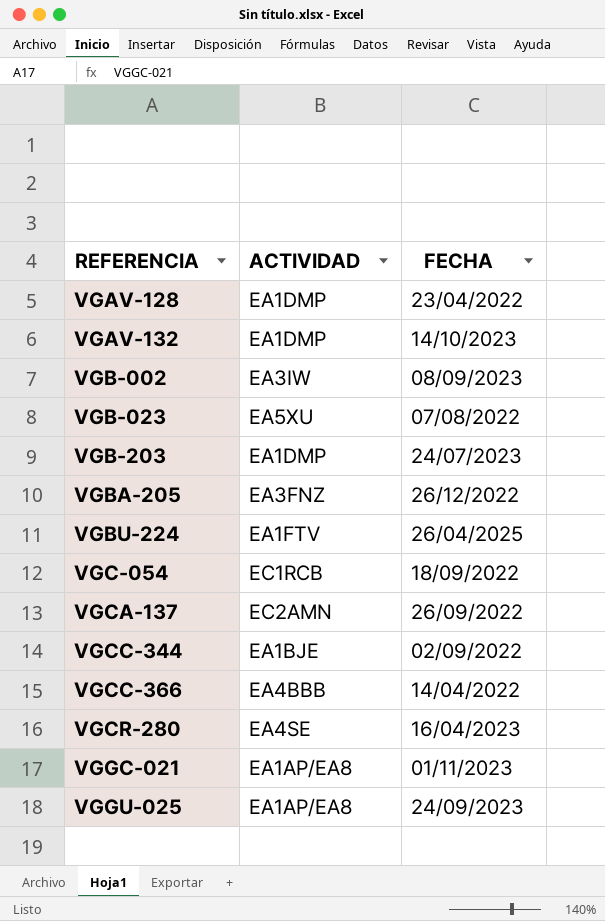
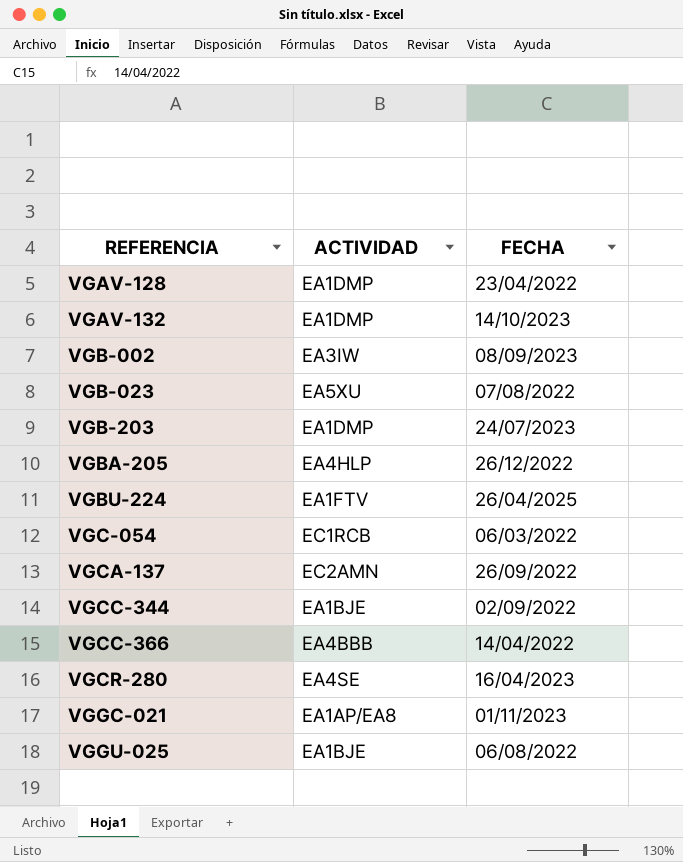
VGBA-205 | ACTIVIDAD: EA3FNZ -> EA4HLP
VGC-054 | FECHA: 18/09/2022 -> 06/03/2022
VGGU-025 | ACTIVIDAD: EA1AP/EA8 -> EA1BJE
VGGU-025 | FECHA: 24/09/2023 -> 06/08/2022

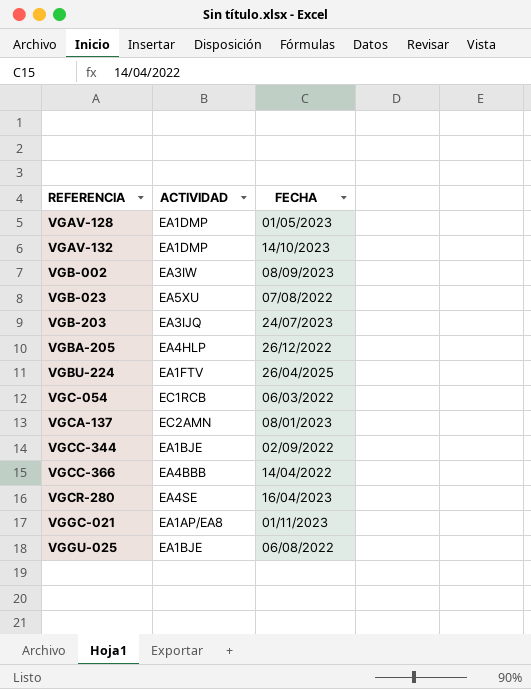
VGAV-128 | FECHA: 23/04/2022 -> 01/05/2023
VGB-203 | ACTIVIDAD: EA1DMP -> EA3IJQ
VGCA-137 | FECHA: 26/09/2022 -> 08/01/2023

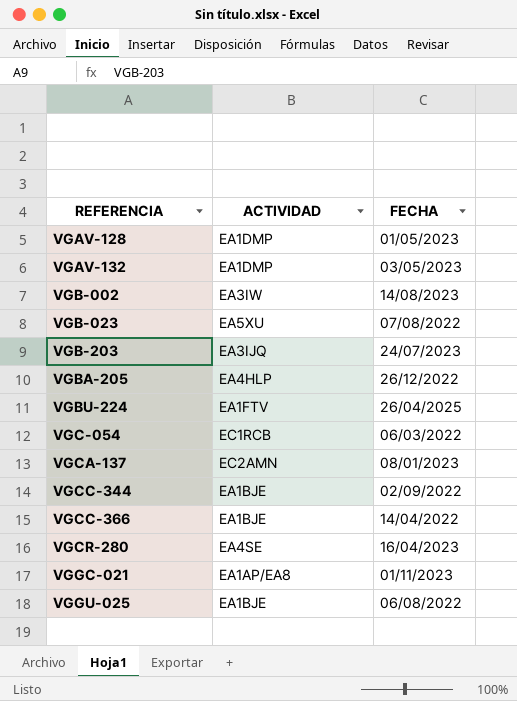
VGAV-132 | FECHA: 14/10/2023 -> 03/05/2023
VGB-002 | FECHA: 08/09/2023 -> 14/08/2023
VGCC-366 | ACTIVIDAD: EA4BBB -> EA1BJE

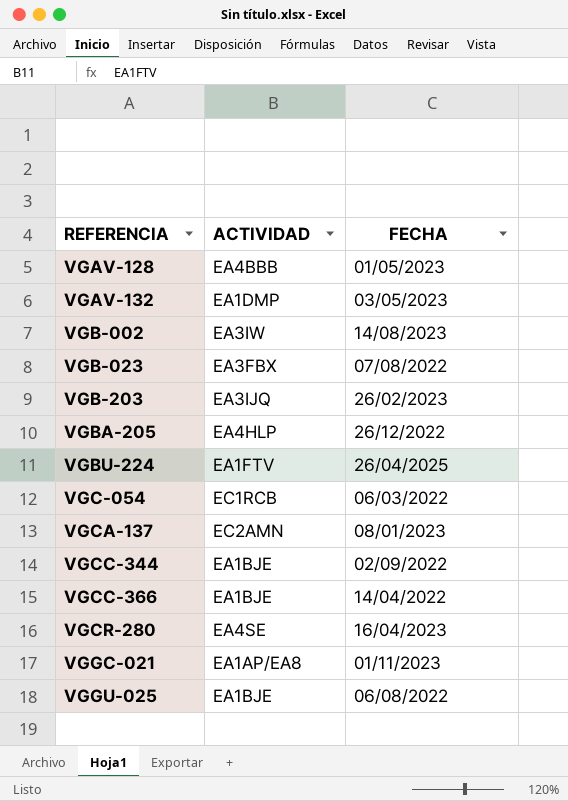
VGAV-128 | ACTIVIDAD: EA1DMP -> EA4BBB
VGB-023 | ACTIVIDAD: EA5XU -> EA3FBX
VGB-203 | FECHA: 24/07/2023 -> 26/02/2023

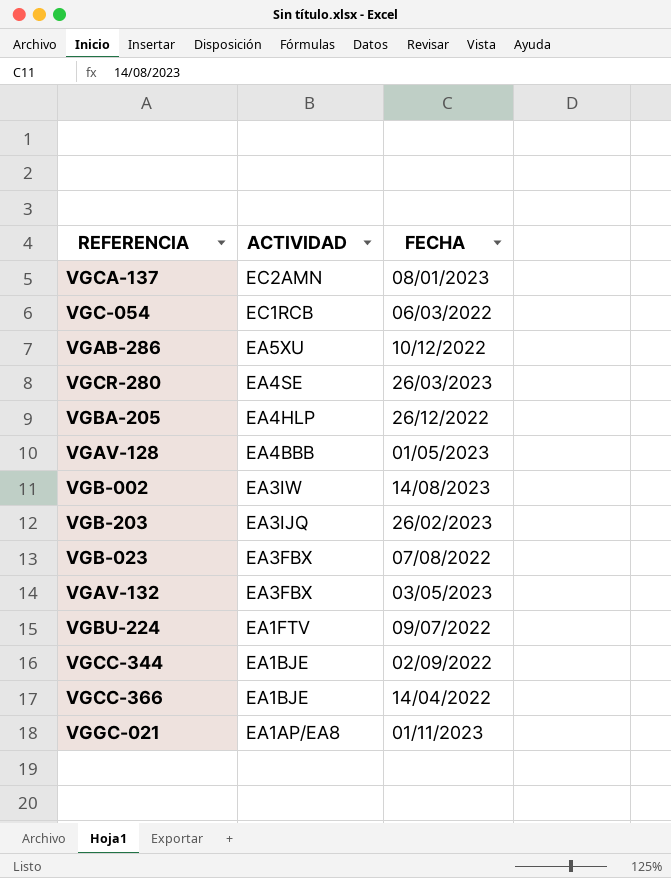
row order: REFERENCIA ascending -> ACTIVIDAD descending
row VGGU-025: EA1BJE | 06/08/2022 -> none
row VGAB-286: none -> EA5XU | 10/12/2022
VGCR-280 | FECHA: 16/04/2023 -> 26/03/2023
VGAV-132 | ACTIVIDAD: EA1DMP -> EA3FBX
VGBU-224 | FECHA: 26/04/2025 -> 09/07/2022

